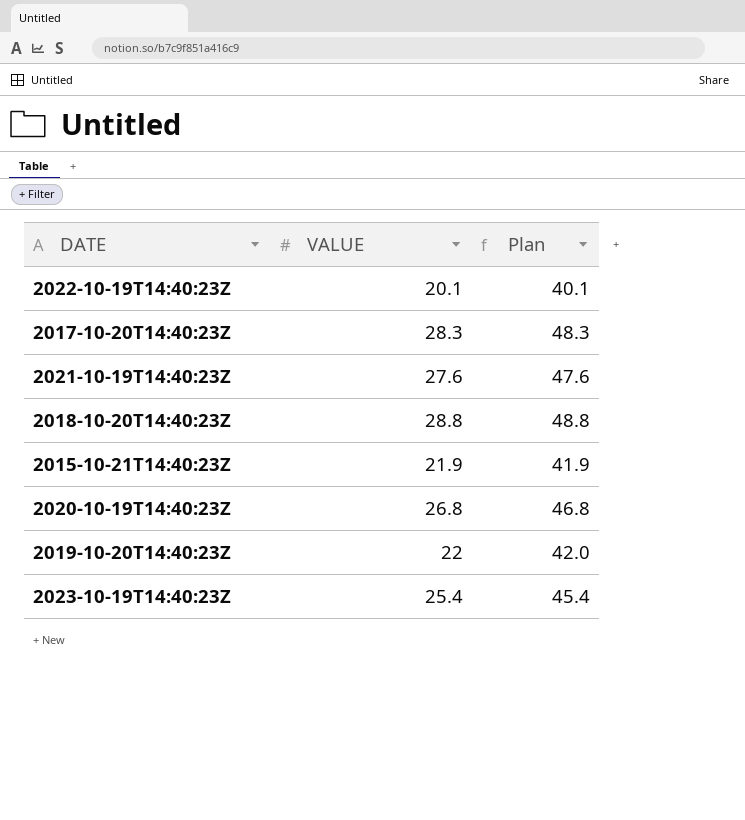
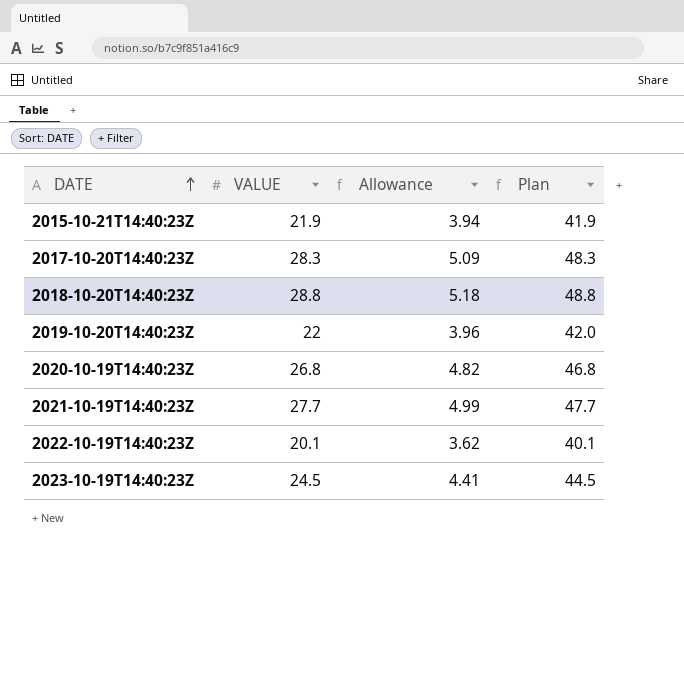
row order: none -> DATE ascending
column Allowance | formula: none -> [VALUE] * 0.18
2021-10-19T14:40:23Z | VALUE: 27.6 -> 27.7
2021-10-19T14:40:23Z | Plan: 47.6 -> 47.7
2023-10-19T14:40:23Z | VALUE: 25.4 -> 24.5
2023-10-19T14:40:23Z | Plan: 45.4 -> 44.5

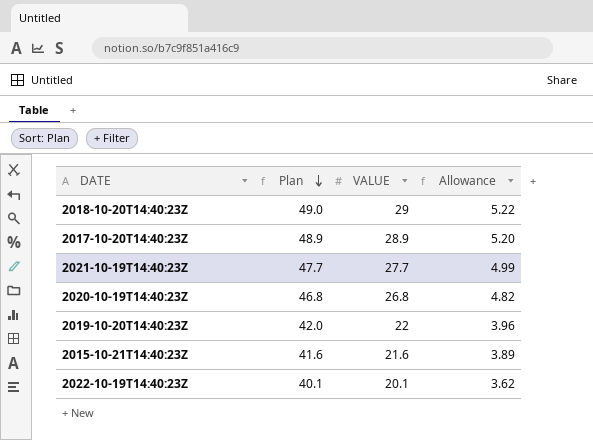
row order: DATE ascending -> Plan descending
column Plan | position: 4 -> 2
row 2023-10-19T14:40:23Z: 24.5 | 4.41 | 44.5 -> none
2018-10-20T14:40:23Z | Plan: 48.8 -> 49.0
2018-10-20T14:40:23Z | VALUE: 28.8 -> 29
2018-10-20T14:40:23Z | Allowance: 5.18 -> 5.22
2017-10-20T14:40:23Z | Plan: 48.3 -> 48.9
2017-10-20T14:40:23Z | VALUE: 28.3 -> 28.9
2017-10-20T14:40:23Z | Allowance: 5.09 -> 5.20
2015-10-21T14:40:23Z | Plan: 41.9 -> 41.6
2015-10-21T14:40:23Z | VALUE: 21.9 -> 21.6
2015-10-21T14:40:23Z | Allowance: 3.94 -> 3.89

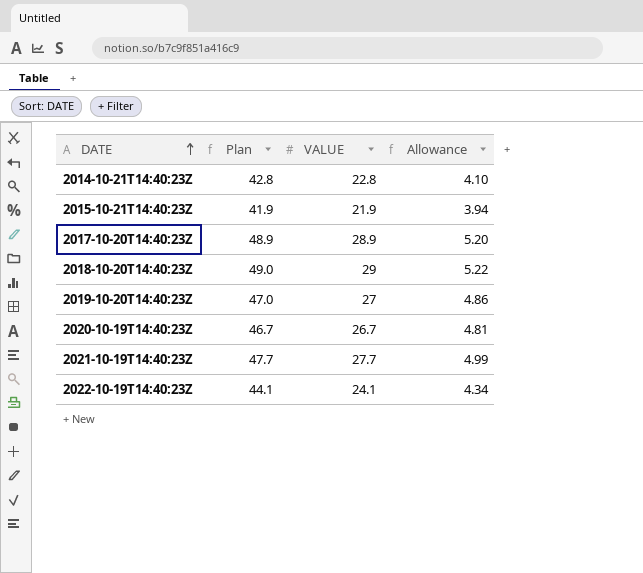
row order: Plan descending -> DATE ascending
row 2014-10-21T14:40:23Z: none -> 42.8 | 22.8 | 4.10
2015-10-21T14:40:23Z | Plan: 41.6 -> 41.9
2015-10-21T14:40:23Z | VALUE: 21.6 -> 21.9
2015-10-21T14:40:23Z | Allowance: 3.89 -> 3.94
2019-10-20T14:40:23Z | Plan: 42.0 -> 47.0
2019-10-20T14:40:23Z | VALUE: 22 -> 27
2019-10-20T14:40:23Z | Allowance: 3.96 -> 4.86
2020-10-19T14:40:23Z | Plan: 46.8 -> 46.7
2020-10-19T14:40:23Z | VALUE: 26.8 -> 26.7
2020-10-19T14:40:23Z | Allowance: 4.82 -> 4.81
2022-10-19T14:40:23Z | Plan: 40.1 -> 44.1
2022-10-19T14:40:23Z | VALUE: 20.1 -> 24.1
2022-10-19T14:40:23Z | Allowance: 3.62 -> 4.34

